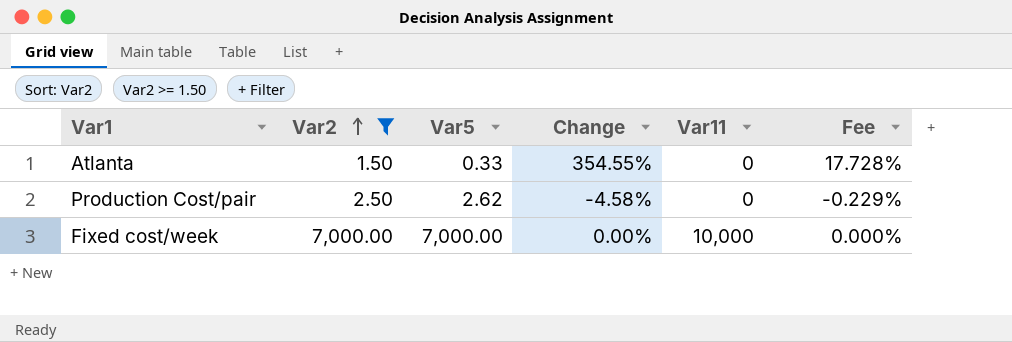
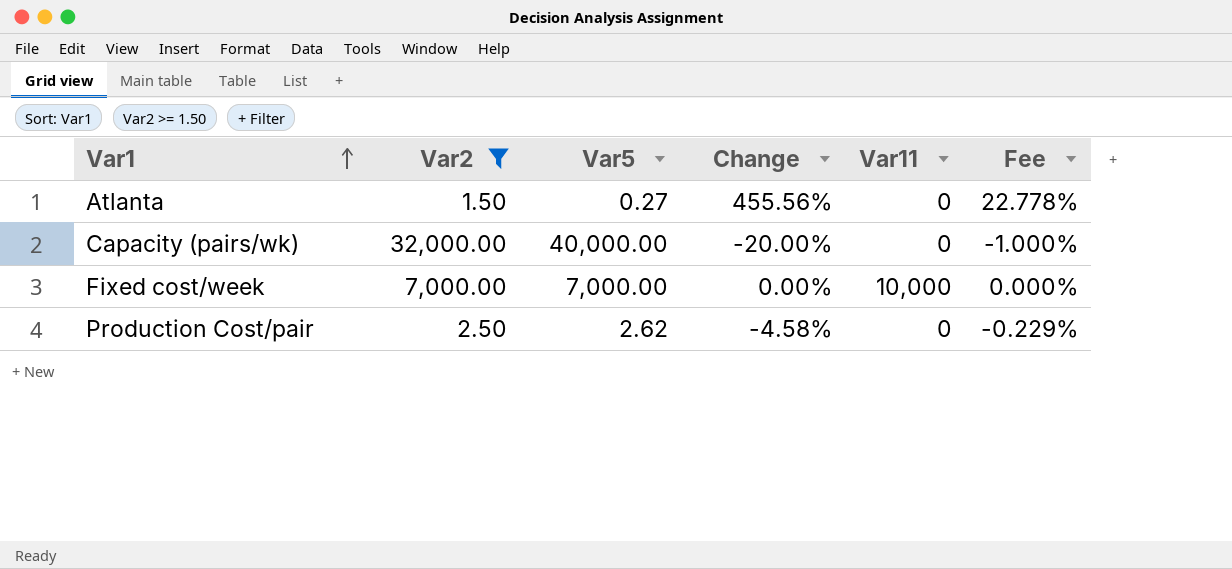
row order: Var2 ascending -> Var1 ascending
Atlanta | Var5: 0.33 -> 0.27
Atlanta | Change: 354.55% -> 455.56%
Atlanta | Fee: 17.728% -> 22.778%
row Capacity (pairs/wk): none -> 32,000.00 | 40,000.00 | -20.00% | 0 | -1.000%

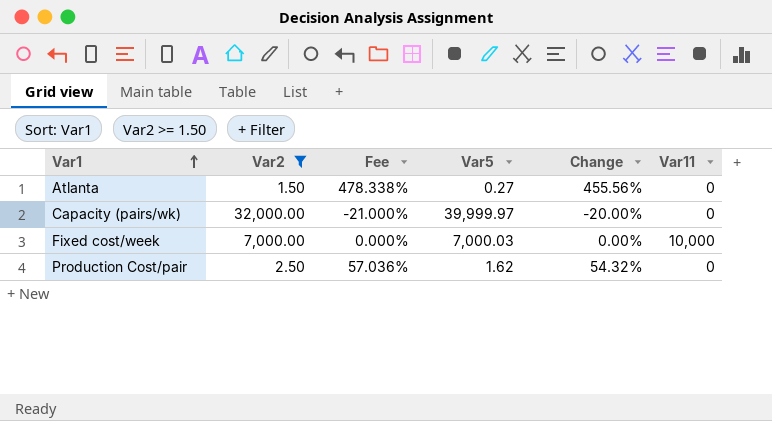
column Fee | formula: [Change] * 0.05 -> [Change] * 1.05
column Fee | position: 6 -> 3
Capacity (pairs/wk) | Var5: 40,000.00 -> 39,999.97
Fixed cost/week | Var5: 7,000.00 -> 7,000.03
Production Cost/pair | Var5: 2.62 -> 1.62
Production Cost/pair | Change: -4.58% -> 54.32%

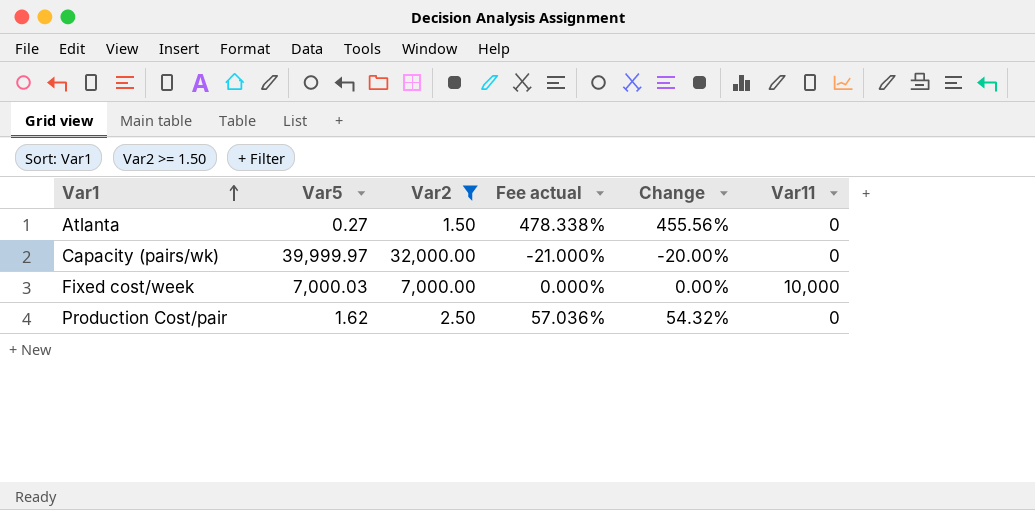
column Var5 | position: 4 -> 2
column name: Fee -> Fee actual

